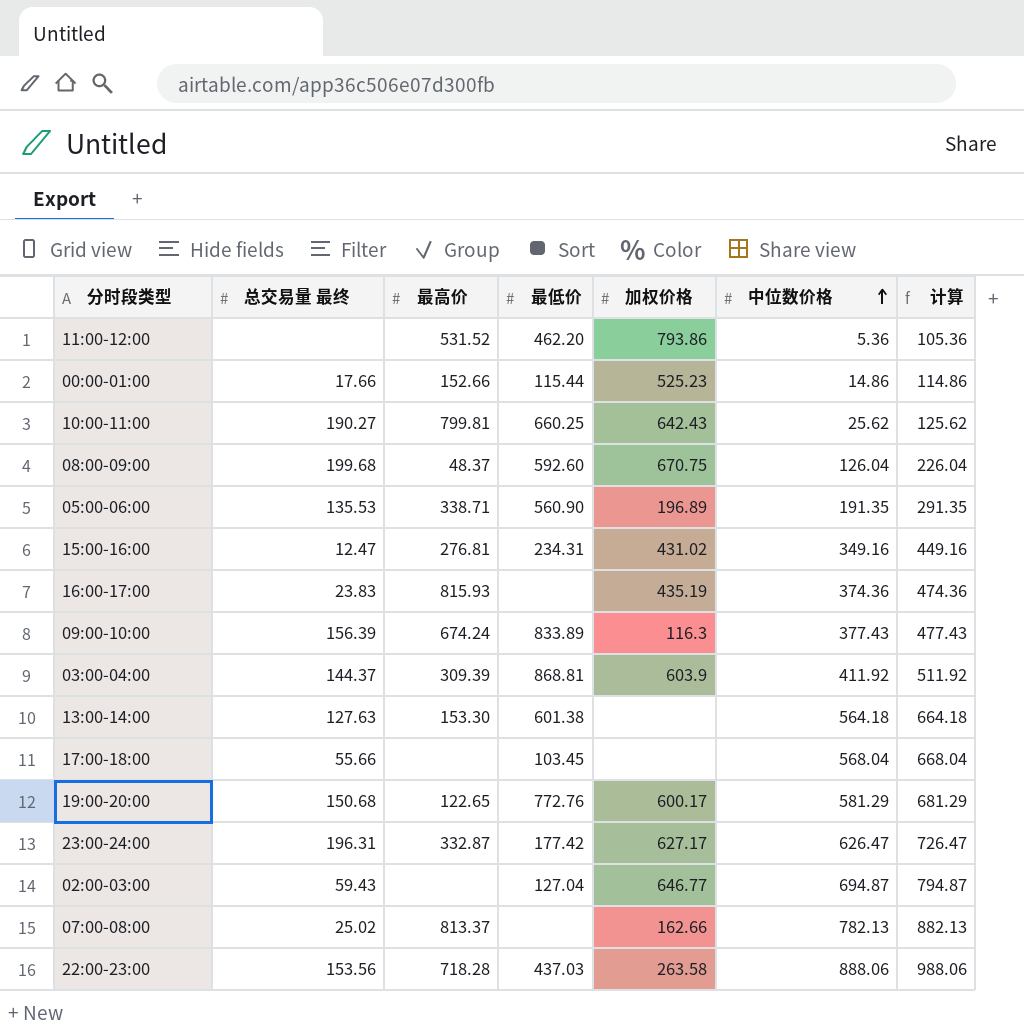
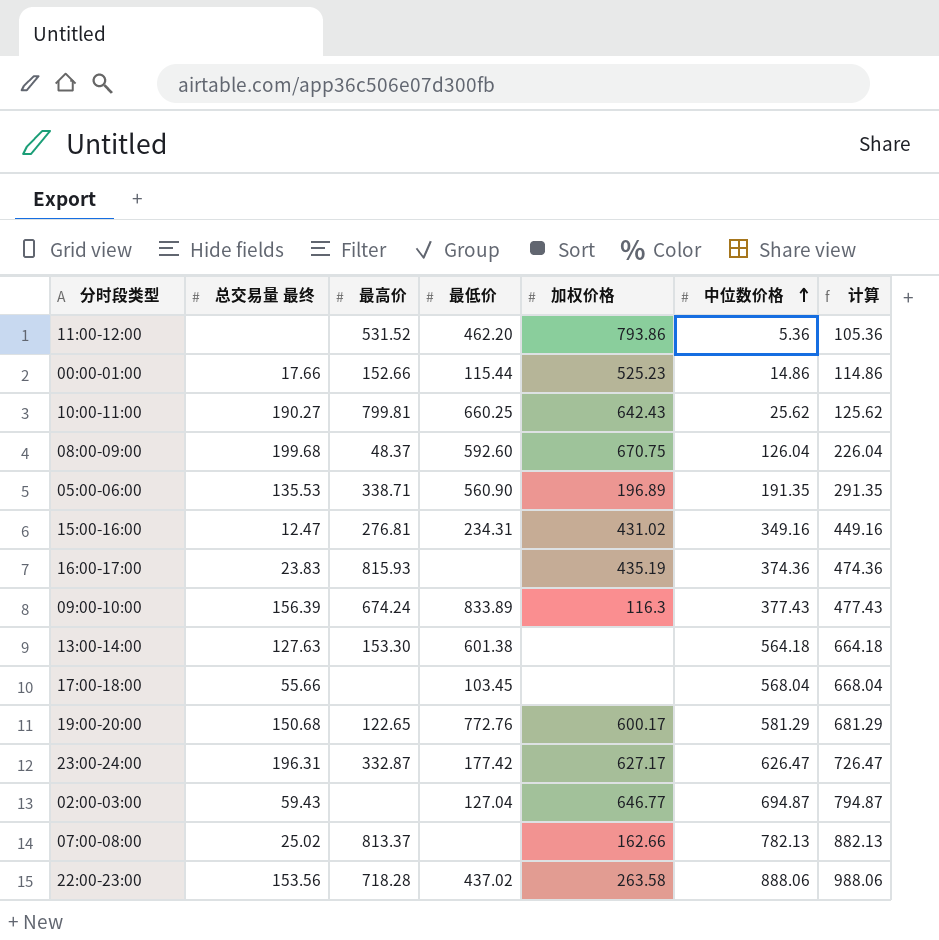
row 03:00-04:00: 144.37 | 309.39 | 868.81 | 603.9 | 411.92 | 511.92 -> none
22:00-23:00 | 最低价: 437.03 -> 437.02

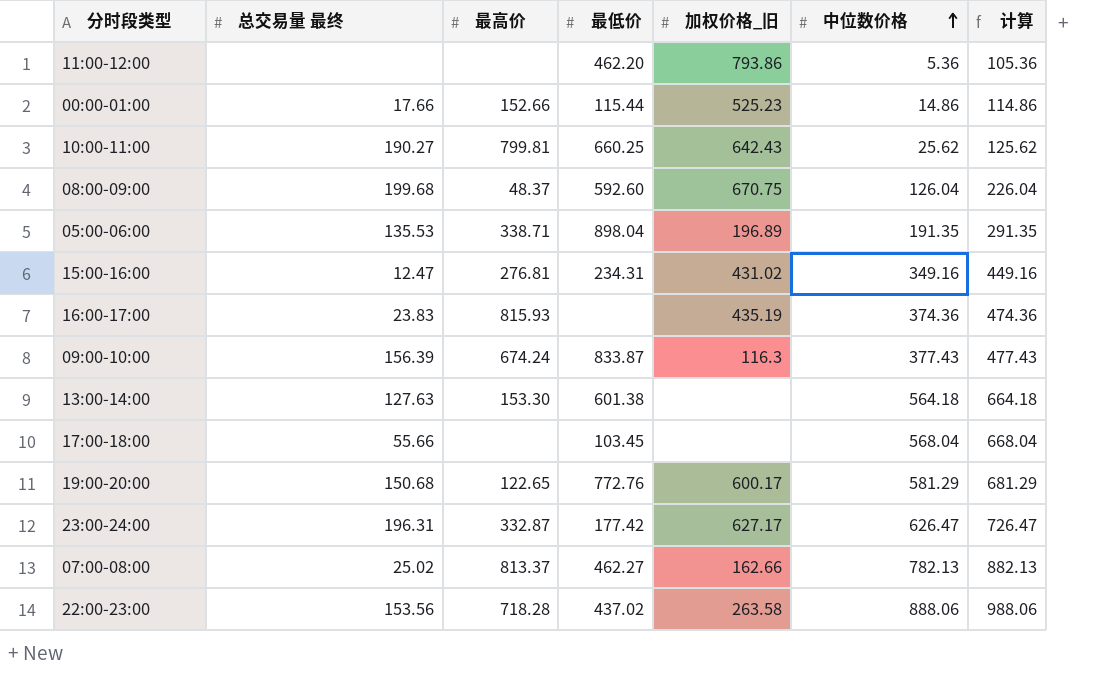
column name: 加权价格 -> 加权价格_旧
row 02:00-03:00: 59.43 | none | 127.04 | 646.77 | 694.87 | 794.87 -> none
11:00-12:00 | 最高价: 531.52 -> none
05:00-06:00 | 最低价: 560.90 -> 898.04
09:00-10:00 | 最低价: 833.89 -> 833.87
07:00-08:00 | 最低价: none -> 462.27

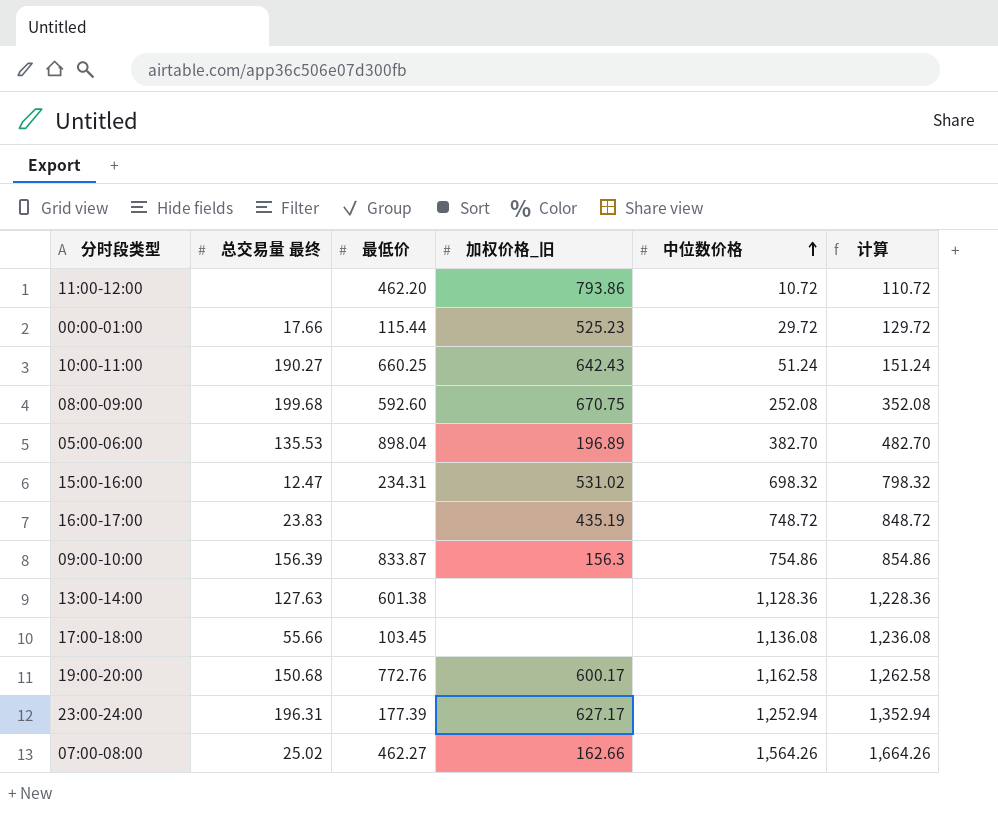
column 最高价 | position: 3 -> none
row 22:00-23:00: 153.56 | 718.28 | 437.02 | 263.58 | 888.06 | 988.06 -> none
11:00-12:00 | 中位数价格: 5.36 -> 10.72
11:00-12:00 | 计算: 105.36 -> 110.72
00:00-01:00 | 中位数价格: 14.86 -> 29.72
00:00-01:00 | 计算: 114.86 -> 129.72
10:00-11:00 | 中位数价格: 25.62 -> 51.24
10:00-11:00 | 计算: 125.62 -> 151.24
08:00-09:00 | 中位数价格: 126.04 -> 252.08
08:00-09:00 | 计算: 226.04 -> 352.08
05:00-06:00 | 中位数价格: 191.35 -> 382.70
05:00-06:00 | 计算: 291.35 -> 482.70
15:00-16:00 | 加权价格_旧: 431.02 -> 531.02
15:00-16:00 | 中位数价格: 349.16 -> 698.32
15:00-16:00 | 计算: 449.16 -> 798.32
16:00-17:00 | 中位数价格: 374.36 -> 748.72
16:00-17:00 | 计算: 474.36 -> 848.72
09:00-10:00 | 加权价格_旧: 116.3 -> 156.3
09:00-10:00 | 中位数价格: 377.43 -> 754.86
09:00-10:00 | 计算: 477.43 -> 854.86
13:00-14:00 | 中位数价格: 564.18 -> 1,128.36
13:00-14:00 | 计算: 664.18 -> 1,228.36
17:00-18:00 | 中位数价格: 568.04 -> 1,136.08
17:00-18:00 | 计算: 668.04 -> 1,236.08
19:00-20:00 | 中位数价格: 581.29 -> 1,162.58
19:00-20:00 | 计算: 681.29 -> 1,262.58
23:00-24:00 | 最低价: 177.42 -> 177.39
23:00-24:00 | 中位数价格: 626.47 -> 1,252.94
23:00-24:00 | 计算: 726.47 -> 1,352.94
07:00-08:00 | 中位数价格: 782.13 -> 1,564.26
07:00-08:00 | 计算: 882.13 -> 1,664.26

